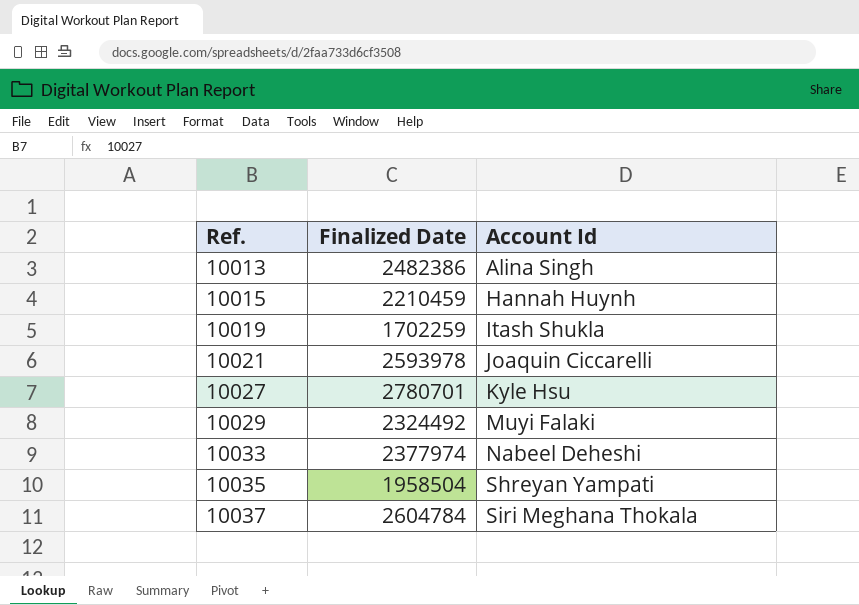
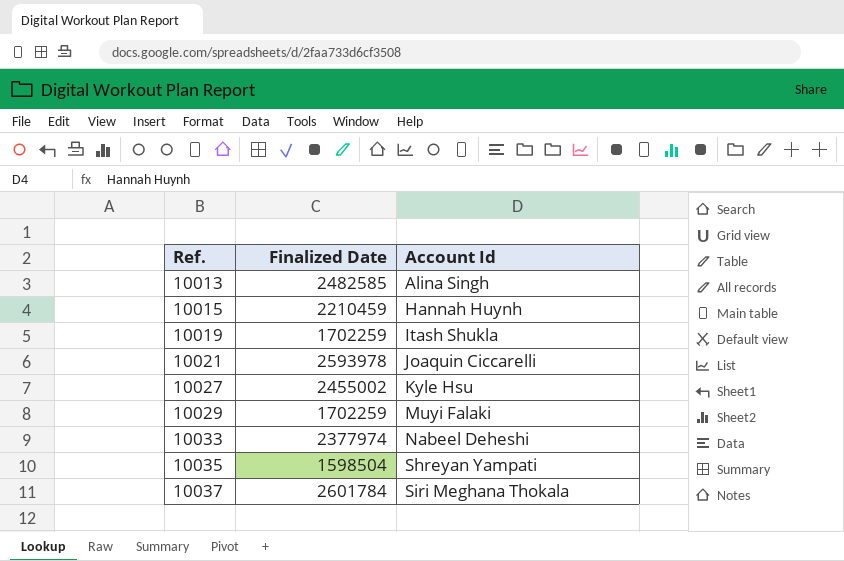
10013 | Finalized Date: 2482386 -> 2482585
10027 | Finalized Date: 2780701 -> 2455002
10029 | Finalized Date: 2324492 -> 1702259
10035 | Finalized Date: 1958504 -> 1598504
10037 | Finalized Date: 2604784 -> 2601784

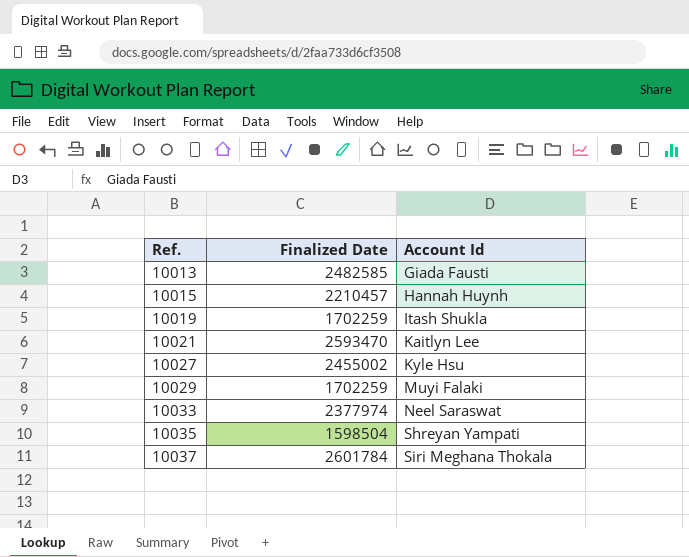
10013 | Account Id: Alina Singh -> Giada Fausti
10015 | Finalized Date: 2210459 -> 2210457
10021 | Finalized Date: 2593978 -> 2593470
10021 | Account Id: Joaquin Ciccarelli -> Kaitlyn Lee
10033 | Account Id: Nabeel Deheshi -> Neel Saraswat

